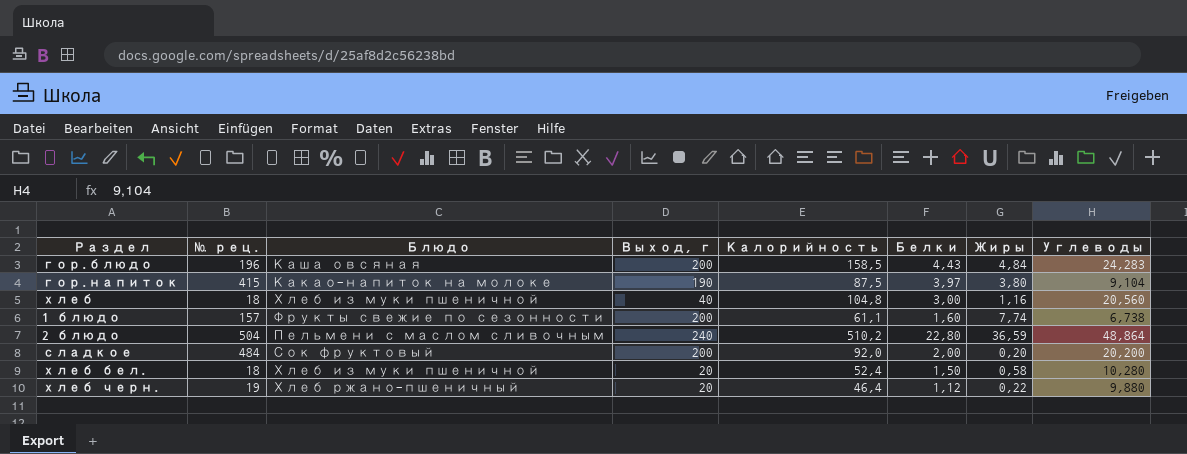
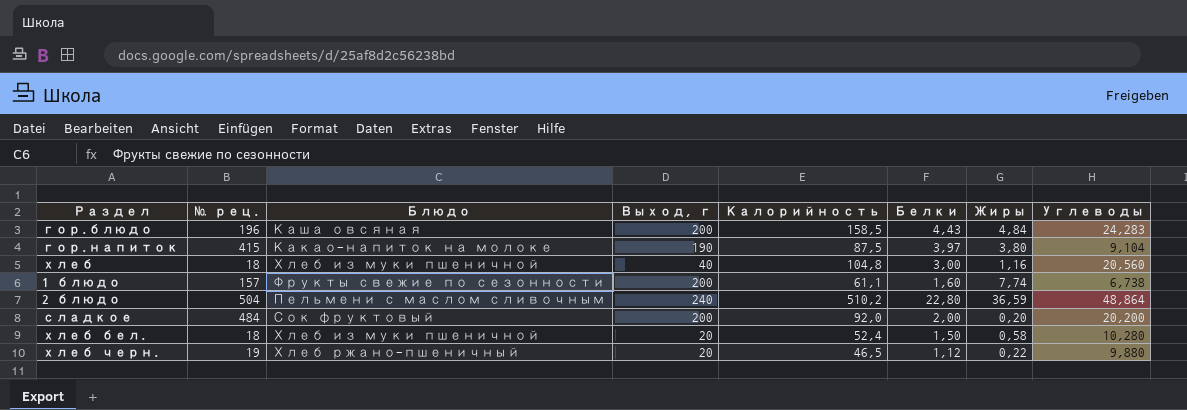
хлеб черн. | Калорийность: 46,4 -> 46,5

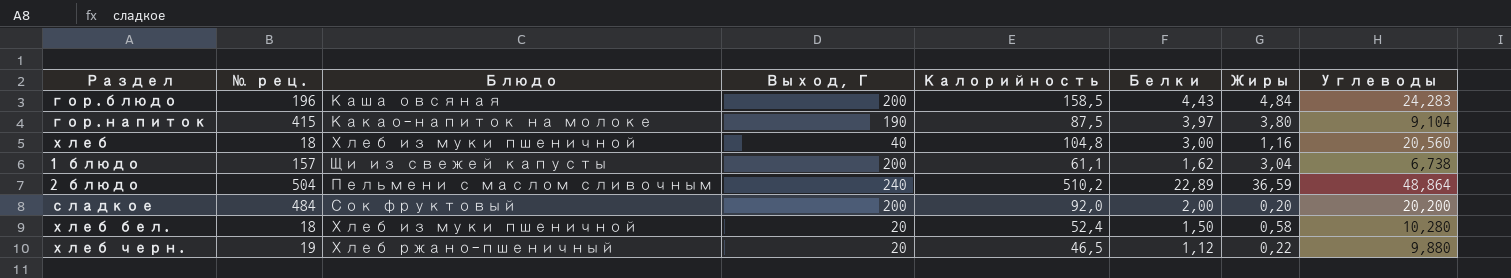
column name: Выход, г -> Выход, Г
1 блюдо | Блюдо: Фрукты свежие по сезонности -> Щи из свежей капусты
1 блюдо | Белки: 1,60 -> 1,62
1 блюдо | Жиры: 7,74 -> 3,04
2 блюдо | Белки: 22,80 -> 22,89

